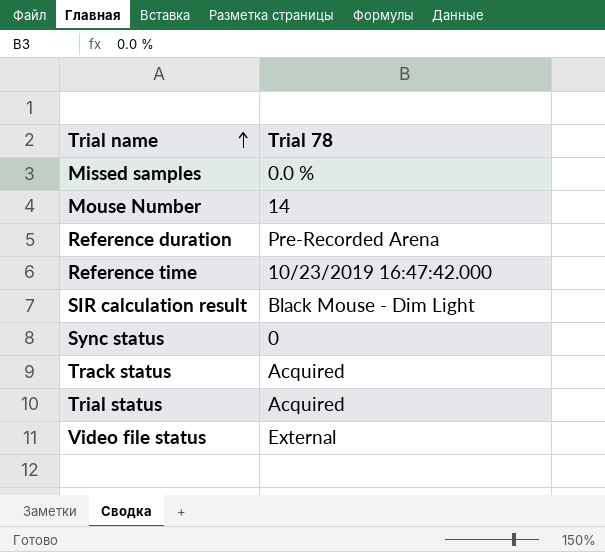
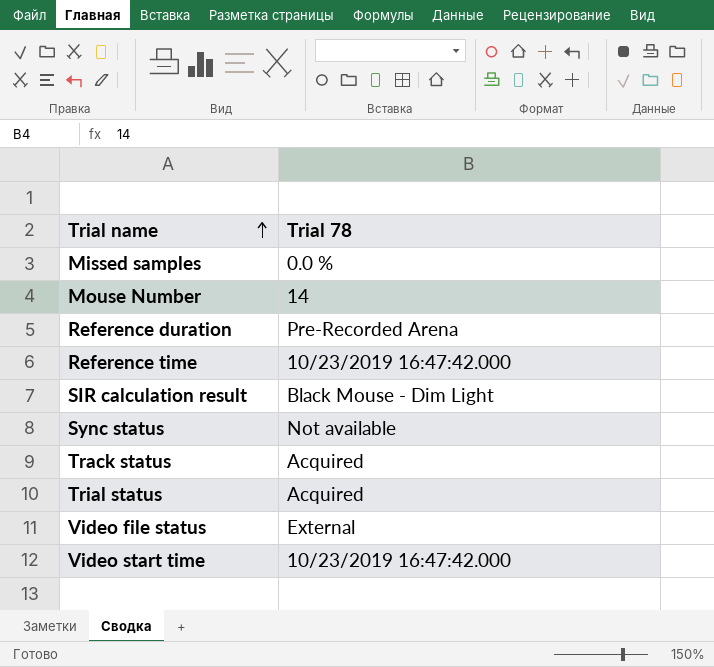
Sync status | Trial 78: 0 -> Not available
row Video start time: none -> 10/23/2019 16:47:42.000

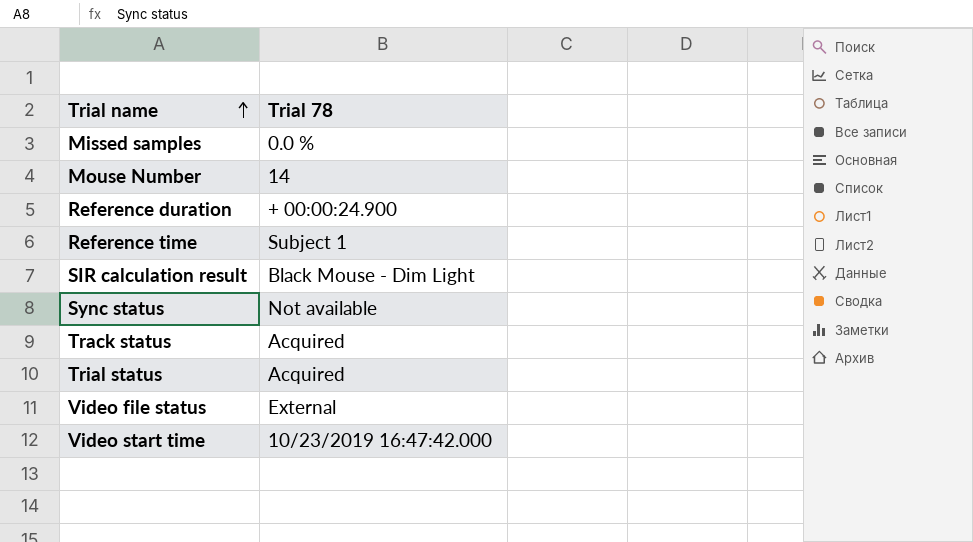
Reference duration | Trial 78: Pre-Recorded Arena -> + 00:00:24.900
Reference time | Trial 78: 10/23/2019 16:47:42.000 -> Subject 1

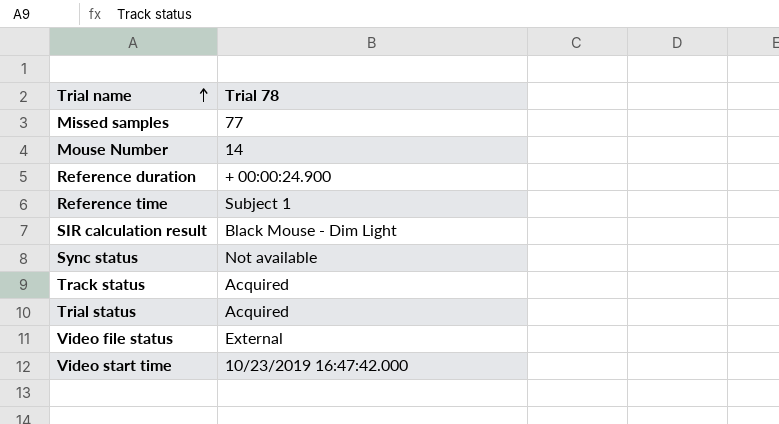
Missed samples | Trial 78: 0.0 % -> 77

